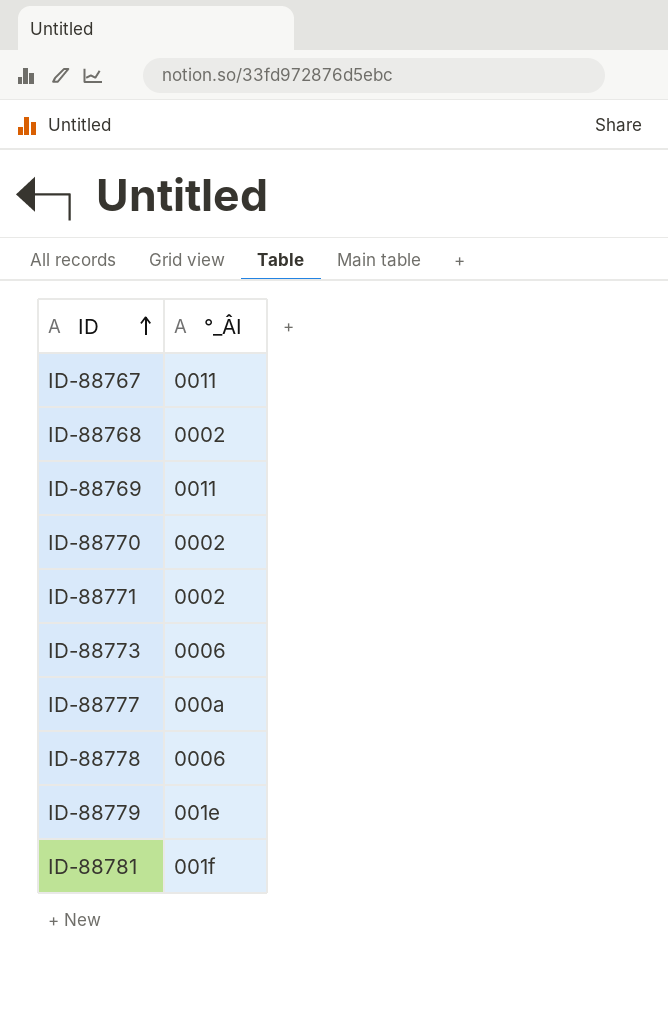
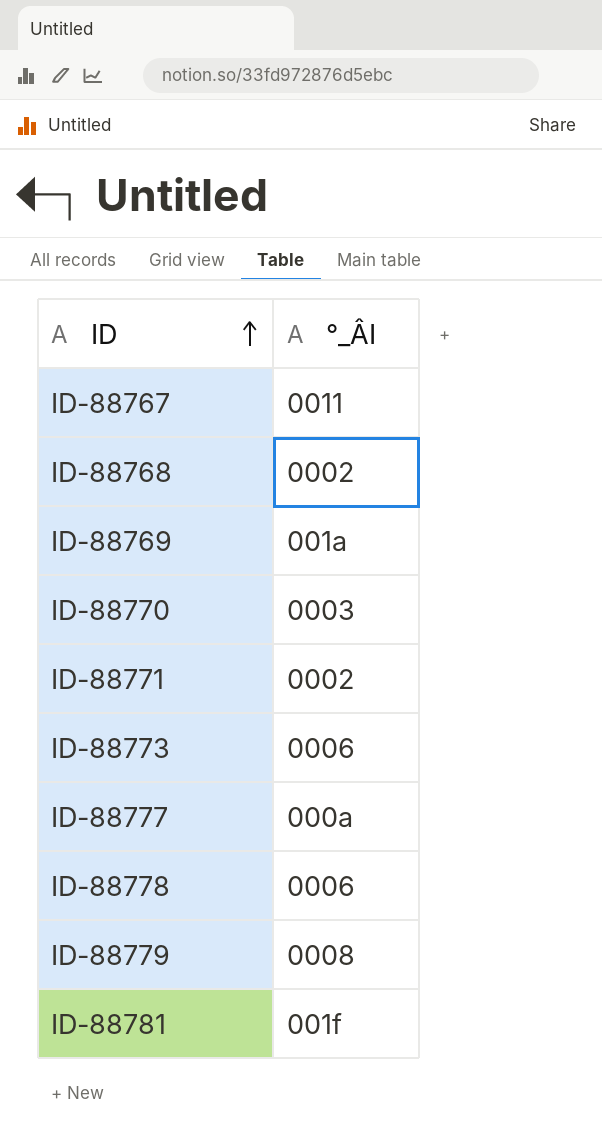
ID-88769 | °_ÂI: 0011 -> 001a
ID-88770 | °_ÂI: 0002 -> 0003
ID-88779 | °_ÂI: 001e -> 0008

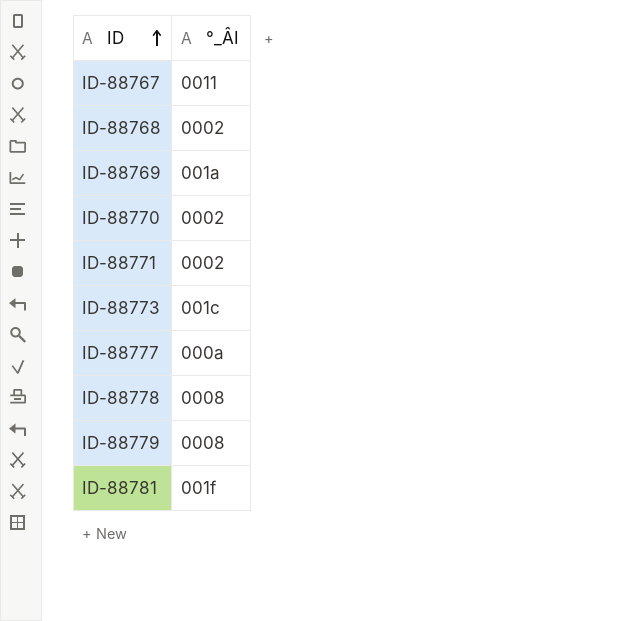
ID-88770 | °_ÂI: 0003 -> 0002
ID-88773 | °_ÂI: 0006 -> 001c
ID-88778 | °_ÂI: 0006 -> 0008

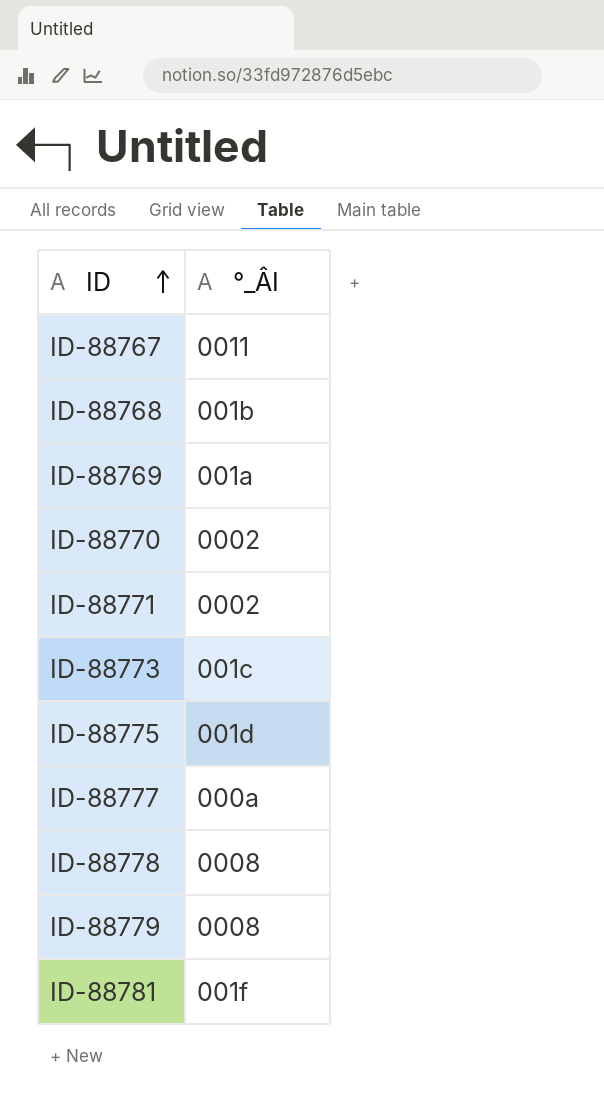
ID-88768 | °_ÂI: 0002 -> 001b
row ID-88775: none -> 001d

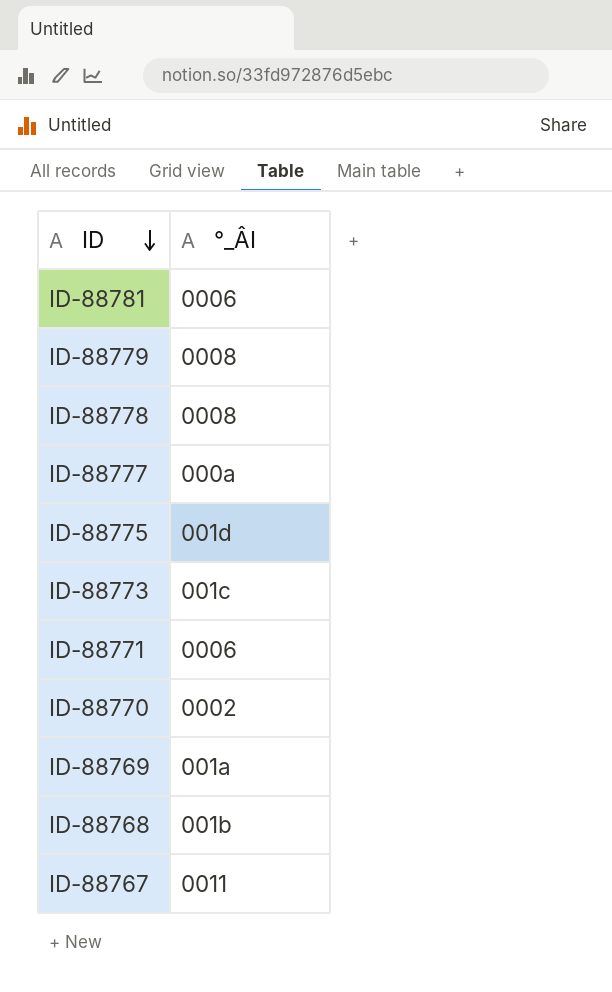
row order: ID ascending -> ID descending
ID-88781 | °_ÂI: 001f -> 0006
ID-88771 | °_ÂI: 0002 -> 0006

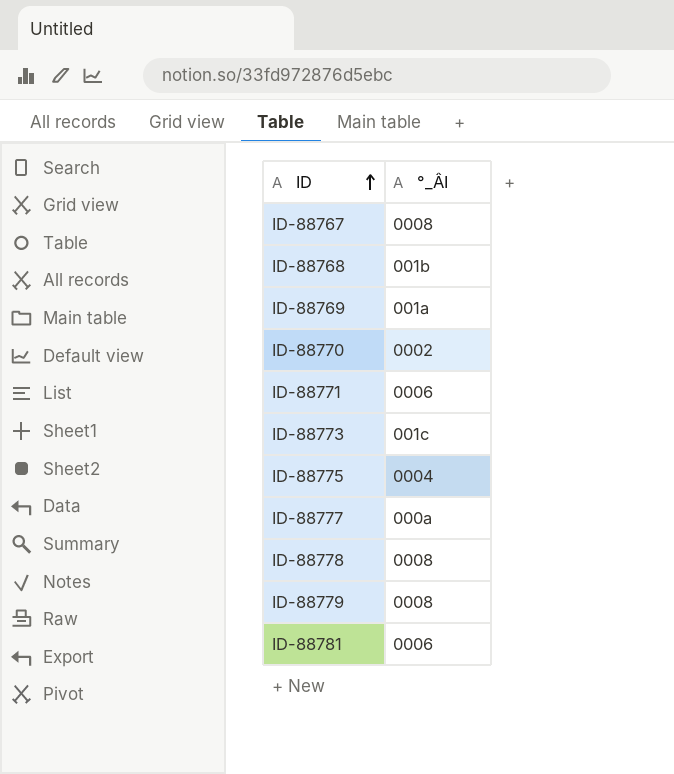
row order: ID descending -> ID ascending
ID-88767 | °_ÂI: 0011 -> 0008
ID-88775 | °_ÂI: 001d -> 0004

